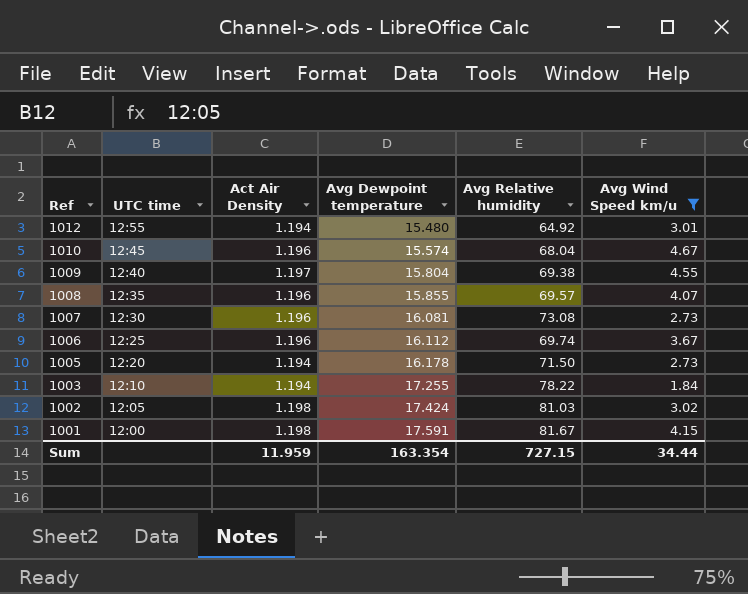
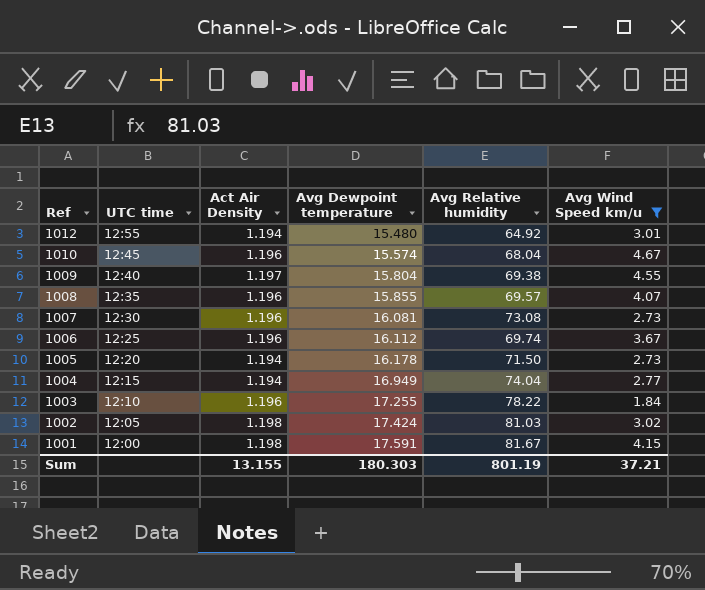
row 1004: none -> 12:15 | 1.194 | 16.949 | 74.04 | 2.77
1003 | Act Air Density: 1.194 -> 1.196
Sum | Act Air Density: 11.959 -> 13.155
Sum | Avg Dewpoint temperature: 163.354 -> 180.303
Sum | Avg Relative humidity: 727.15 -> 801.19
Sum | Avg Wind Speed km/u: 34.44 -> 37.21

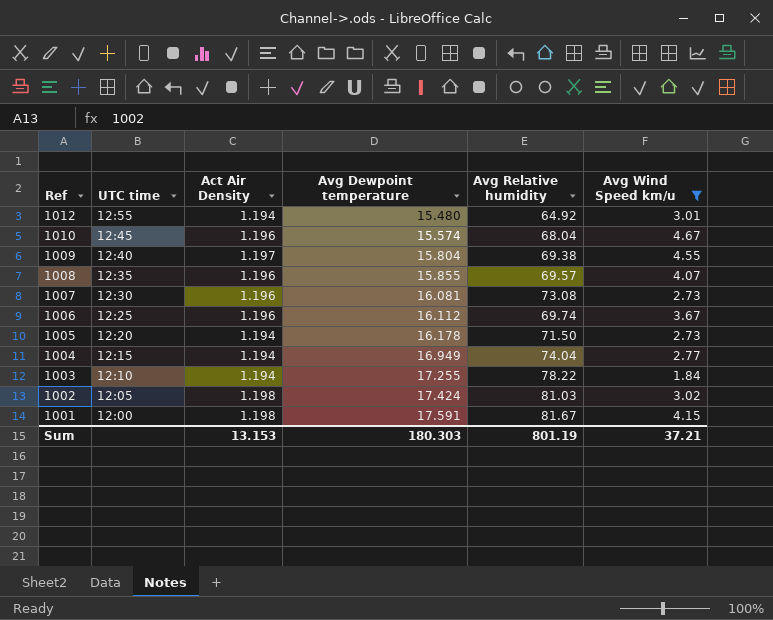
1003 | Act Air Density: 1.196 -> 1.194
Sum | Act Air Density: 13.155 -> 13.153

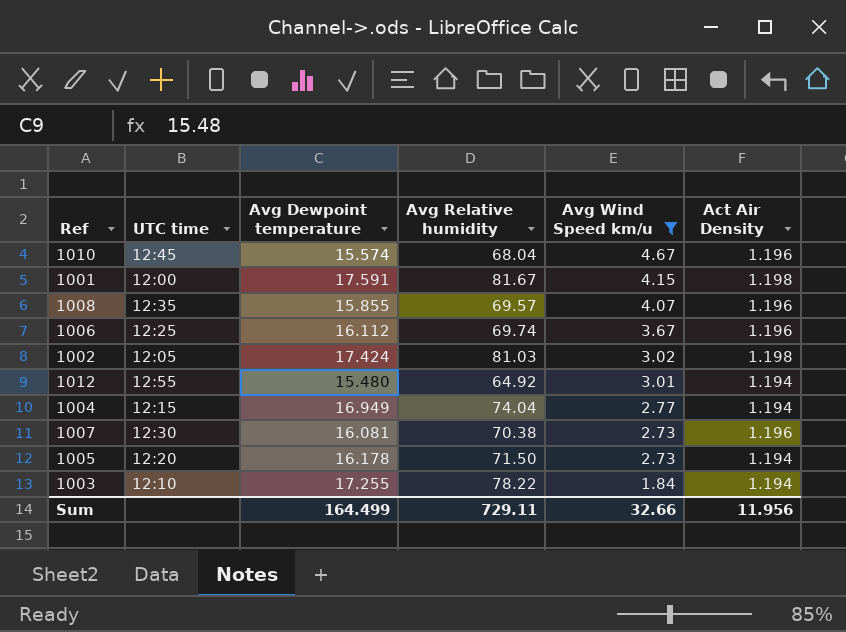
row order: Ref descending -> Avg Wind Speed km/u descending
column Act Air Density | position: 3 -> 6
row 1009: 12:40 | 1.197 | 15.804 | 69.38 | 4.55 -> none
1007 | Avg Relative humidity: 73.08 -> 70.38
Sum | Avg Dewpoint temperature: 180.303 -> 164.499
Sum | Avg Relative humidity: 801.19 -> 729.11
Sum | Avg Wind Speed km/u: 37.21 -> 32.66
Sum | Act Air Density: 13.153 -> 11.956

